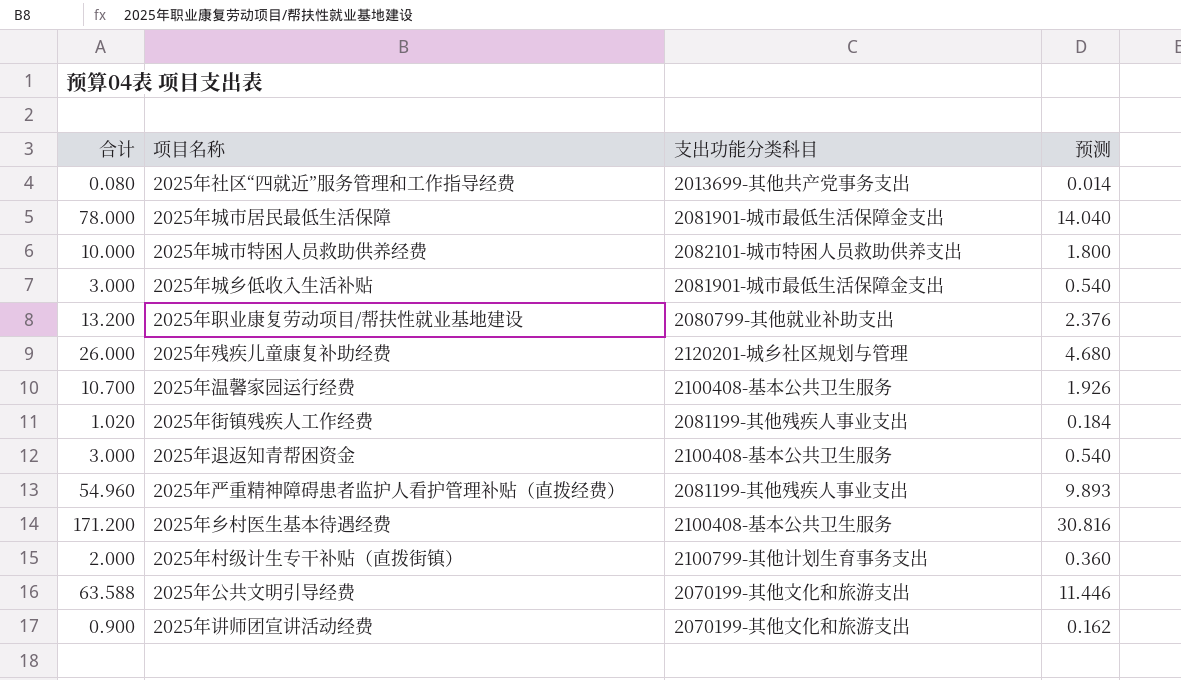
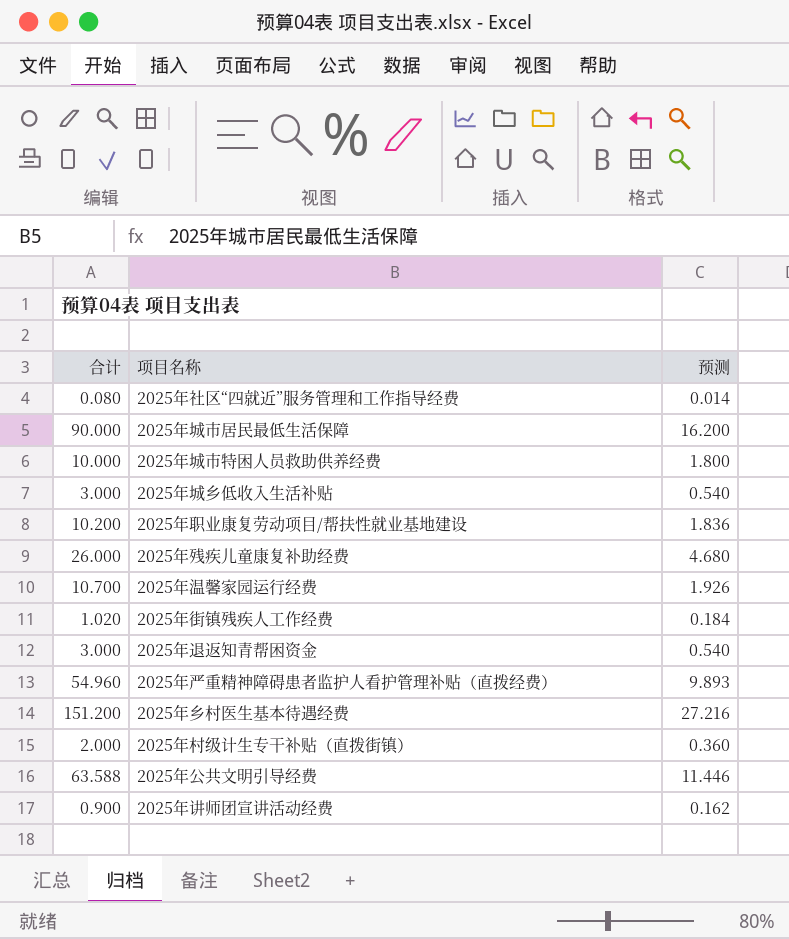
column 支出功能分类科目 | position: 3 -> none
2025年城市居民最低生活保障 | 合计: 78.000 -> 90.000
2025年城市居民最低生活保障 | 预测: 14.040 -> 16.200
2025年职业康复劳动项目/帮扶性就业基地建设 | 合计: 13.200 -> 10.200
2025年职业康复劳动项目/帮扶性就业基地建设 | 预测: 2.376 -> 1.836
2025年乡村医生基本待遇经费 | 合计: 171.200 -> 151.200
2025年乡村医生基本待遇经费 | 预测: 30.816 -> 27.216

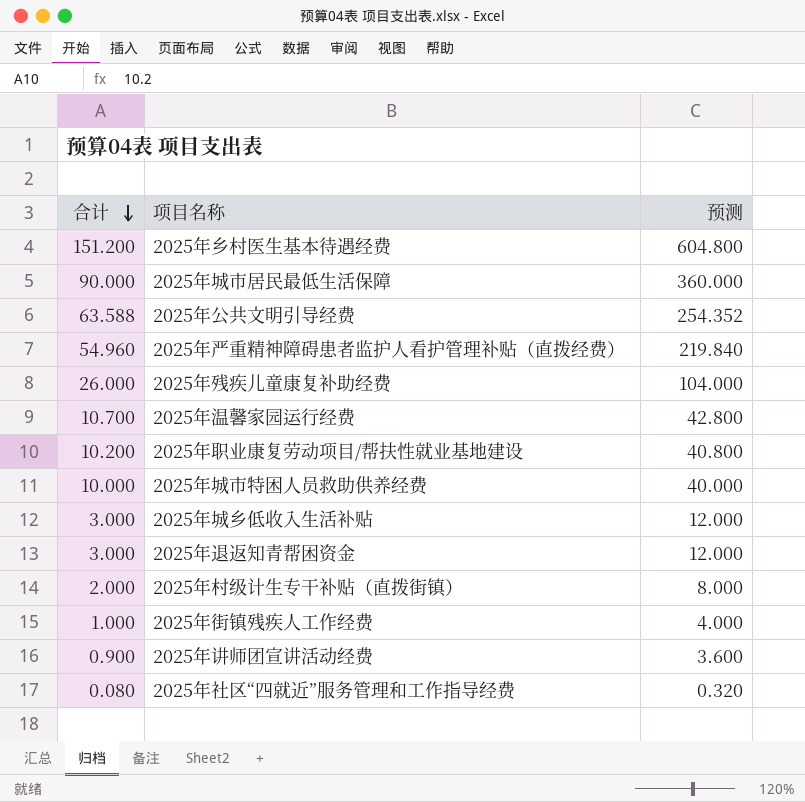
row order: none -> 合计 descending
column 预测 | formula: [合计] * 0.18 -> [合计] * 4
2025年街镇残疾人工作经费 | 合计: 1.020 -> 1.000

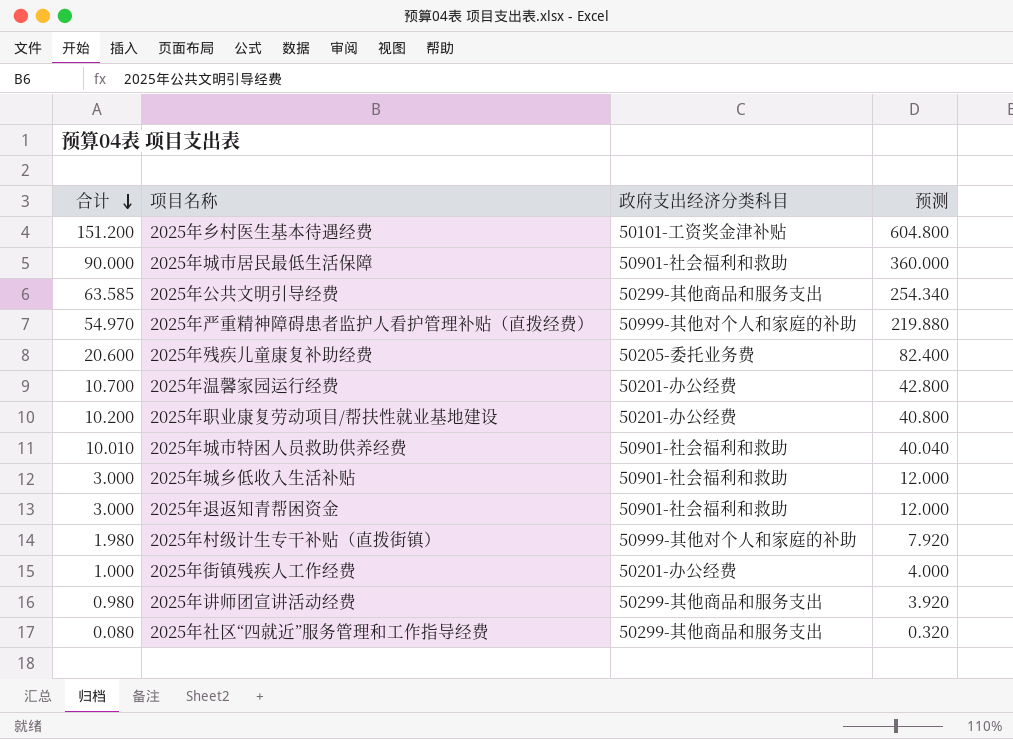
column 政府支出经济分类科目 | position: none -> 3
2025年公共文明引导经费 | 合计: 63.588 -> 63.585
2025年公共文明引导经费 | 预测: 254.352 -> 254.340
2025年严重精神障碍患者监护人看护管理补贴（直拨经费） | 合计: 54.960 -> 54.970
2025年严重精神障碍患者监护人看护管理补贴（直拨经费） | 预测: 219.840 -> 219.880
2025年残疾儿童康复补助经费 | 合计: 26.000 -> 20.600
2025年残疾儿童康复补助经费 | 预测: 104.000 -> 82.400
2025年城市特困人员救助供养经费 | 合计: 10.000 -> 10.010
2025年城市特困人员救助供养经费 | 预测: 40.000 -> 40.040
2025年村级计生专干补贴（直拨街镇） | 合计: 2.000 -> 1.980
2025年村级计生专干补贴（直拨街镇） | 预测: 8.000 -> 7.920
2025年讲师团宣讲活动经费 | 合计: 0.900 -> 0.980
2025年讲师团宣讲活动经费 | 预测: 3.600 -> 3.920

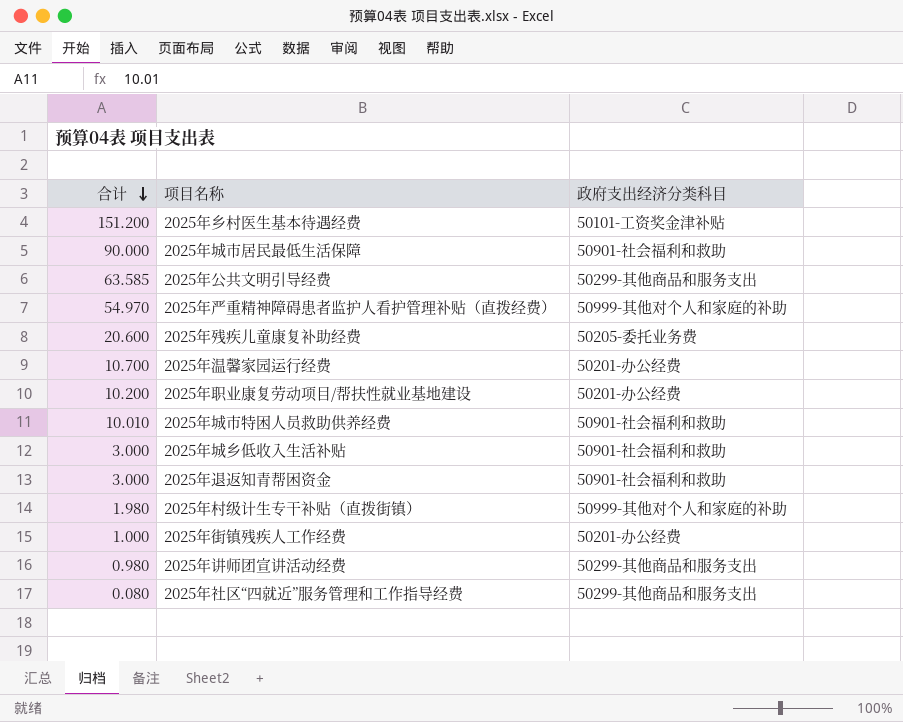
column 预测 | formula: [合计] * 4 -> none

